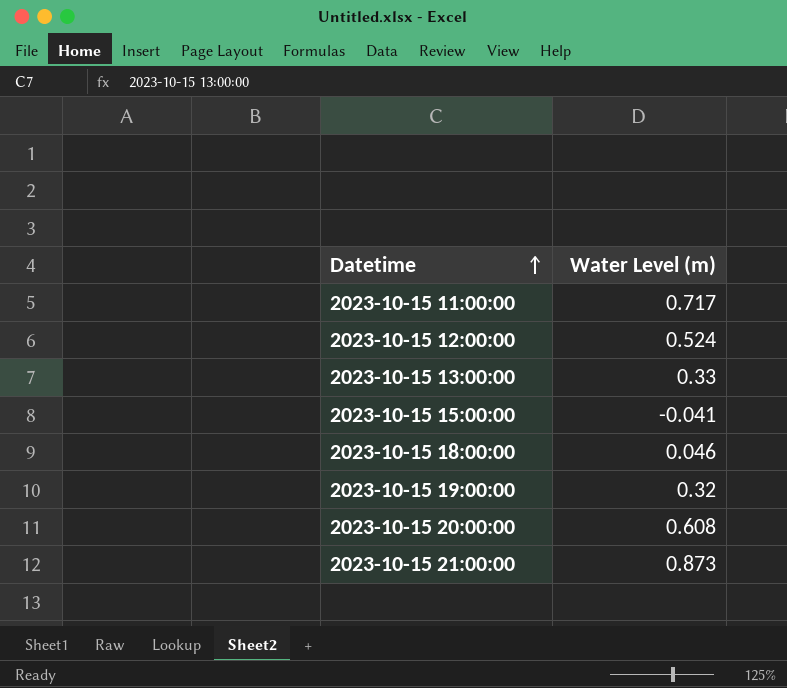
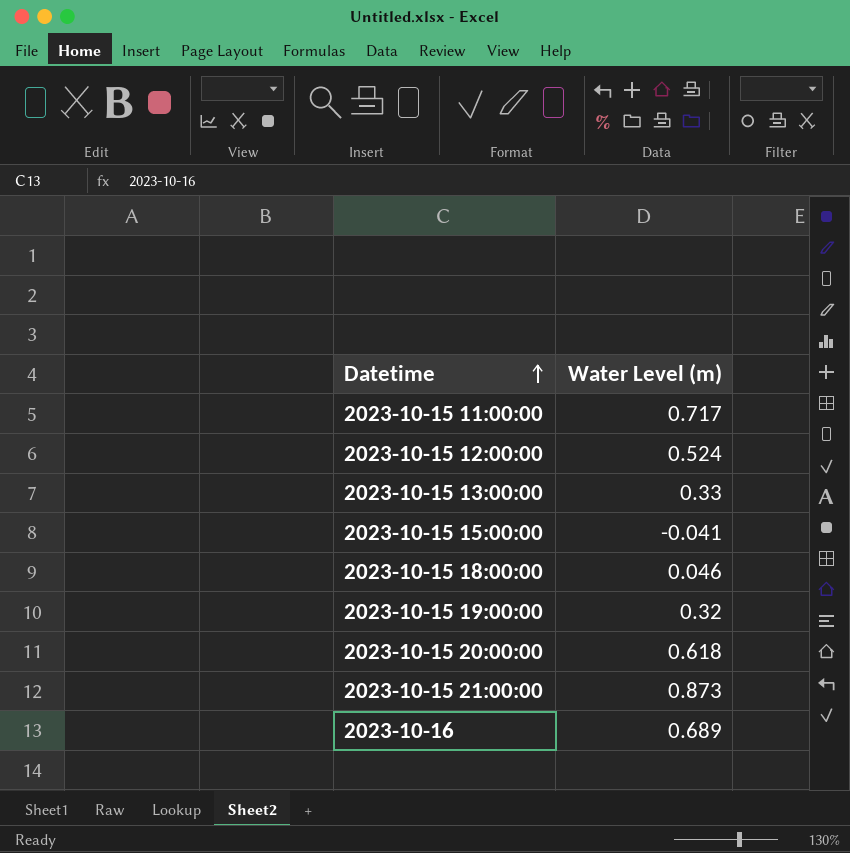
2023-10-15 20:00:00 | Water Level (m): 0.608 -> 0.618
row 2023-10-16: none -> 0.689

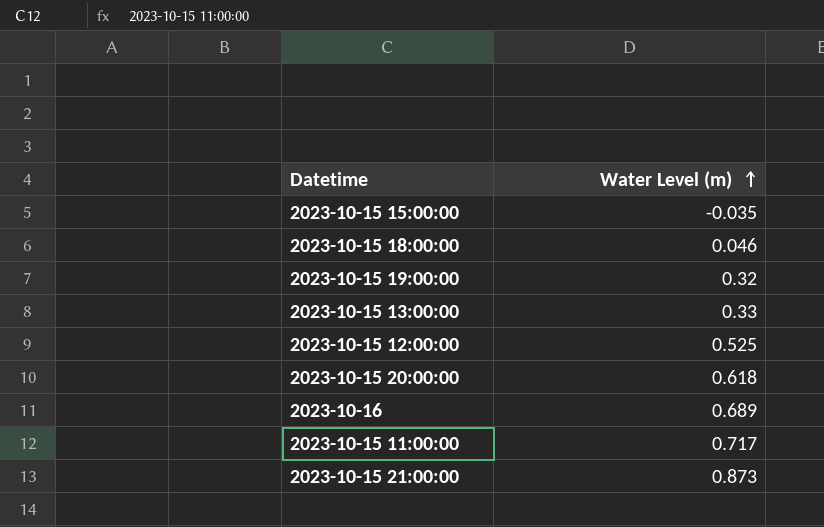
row order: Datetime ascending -> Water Level (m) ascending
2023-10-15 15:00:00 | Water Level (m): -0.041 -> -0.035
2023-10-15 12:00:00 | Water Level (m): 0.524 -> 0.525

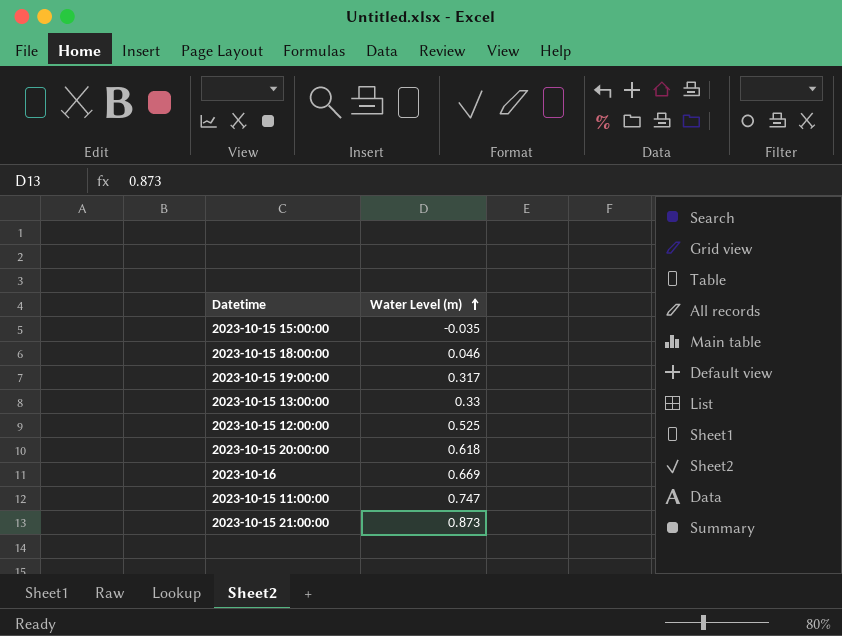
2023-10-15 19:00:00 | Water Level (m): 0.32 -> 0.317
2023-10-16 | Water Level (m): 0.689 -> 0.669
2023-10-15 11:00:00 | Water Level (m): 0.717 -> 0.747

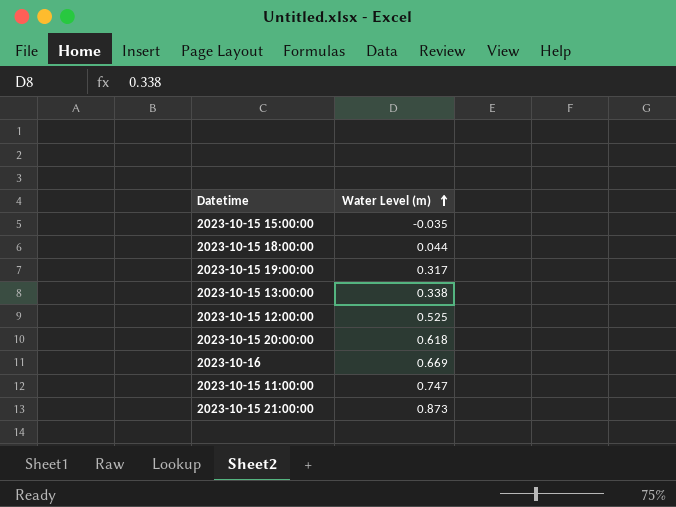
2023-10-15 18:00:00 | Water Level (m): 0.046 -> 0.044
2023-10-15 13:00:00 | Water Level (m): 0.33 -> 0.338

